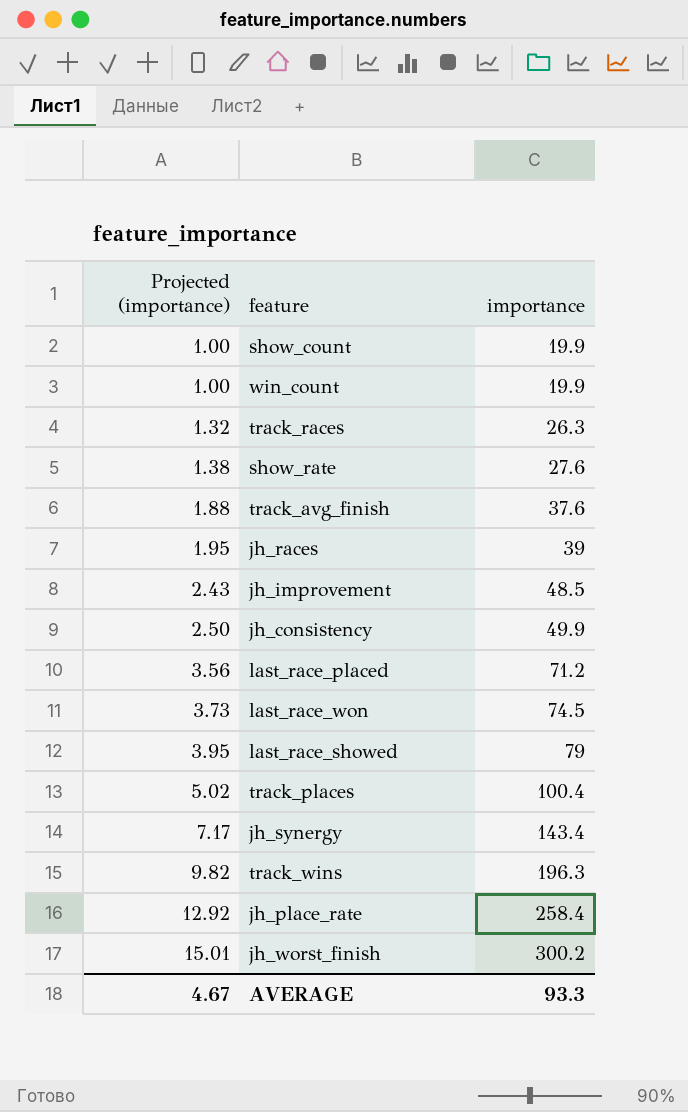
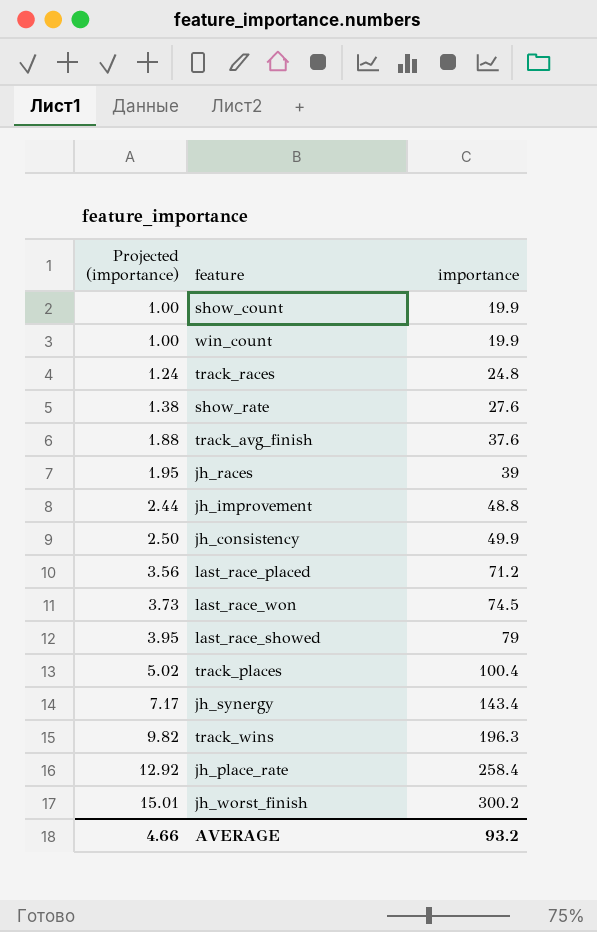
track_races | Projected (importance): 1.32 -> 1.24
track_races | importance: 26.3 -> 24.8
jh_improvement | Projected (importance): 2.43 -> 2.44
jh_improvement | importance: 48.5 -> 48.8
AVERAGE | Projected (importance): 4.67 -> 4.66
AVERAGE | importance: 93.3 -> 93.2

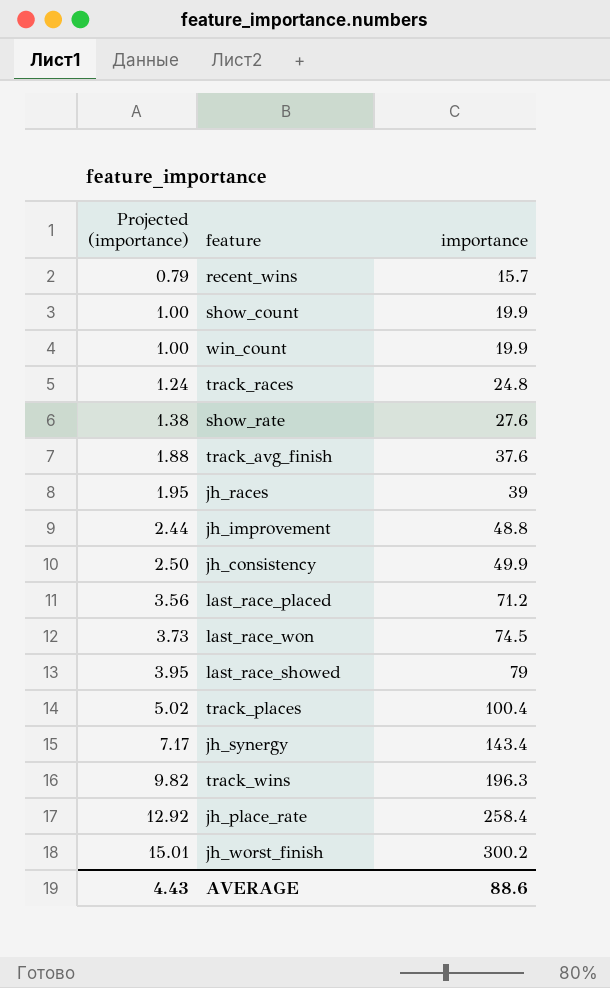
row recent_wins: none -> 0.79 | 15.7
AVERAGE | Projected (importance): 4.66 -> 4.43
AVERAGE | importance: 93.2 -> 88.6

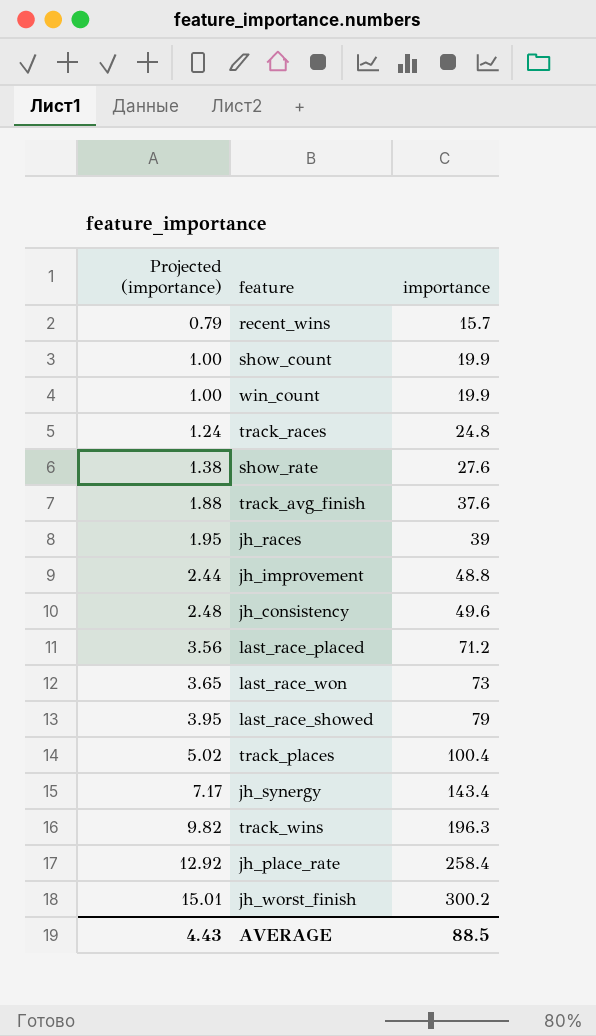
jh_consistency | Projected (importance): 2.50 -> 2.48
jh_consistency | importance: 49.9 -> 49.6
last_race_won | Projected (importance): 3.73 -> 3.65
last_race_won | importance: 74.5 -> 73
AVERAGE | importance: 88.6 -> 88.5

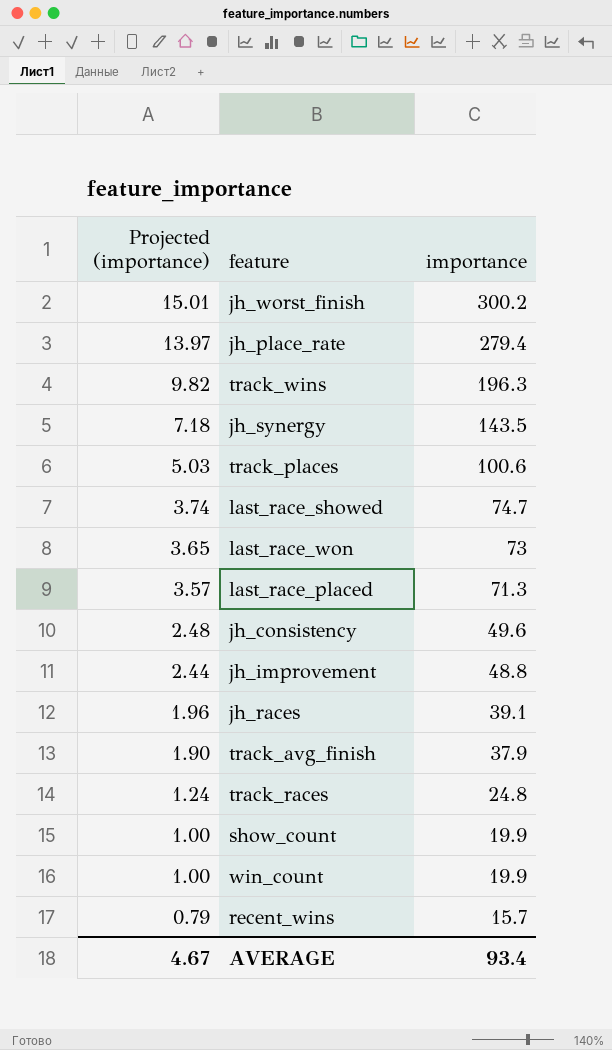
row order: Projected (importance) ascending -> Projected (importance) descending
row show_rate: 1.38 | 27.6 -> none
jh_place_rate | Projected (importance): 12.92 -> 13.97
jh_place_rate | importance: 258.4 -> 279.4
jh_synergy | Projected (importance): 7.17 -> 7.18
jh_synergy | importance: 143.4 -> 143.5
track_places | Projected (importance): 5.02 -> 5.03
track_places | importance: 100.4 -> 100.6
last_race_showed | Projected (importance): 3.95 -> 3.74
last_race_showed | importance: 79 -> 74.7
last_race_placed | Projected (importance): 3.56 -> 3.57
last_race_placed | importance: 71.2 -> 71.3
jh_races | Projected (importance): 1.95 -> 1.96
jh_races | importance: 39 -> 39.1
track_avg_finish | Projected (importance): 1.88 -> 1.90
track_avg_finish | importance: 37.6 -> 37.9
AVERAGE | Projected (importance): 4.43 -> 4.67
AVERAGE | importance: 88.5 -> 93.4

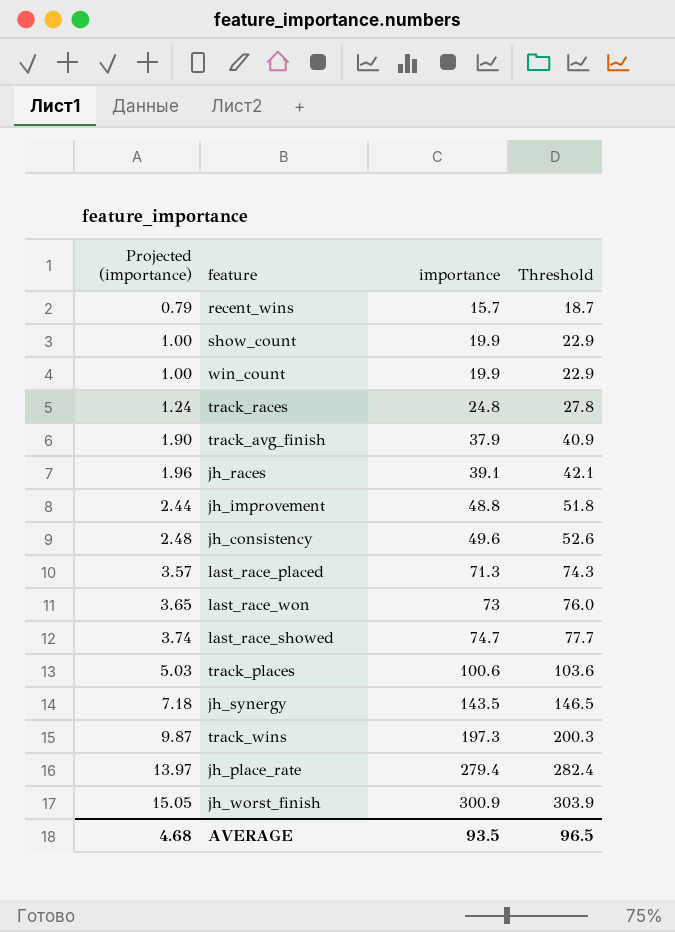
row order: Projected (importance) descending -> Projected (importance) ascending
column Threshold | formula: none -> [importance] + 3
track_wins | Projected (importance): 9.82 -> 9.87
track_wins | importance: 196.3 -> 197.3
jh_worst_finish | Projected (importance): 15.01 -> 15.05
jh_worst_finish | importance: 300.2 -> 300.9
AVERAGE | Projected (importance): 4.67 -> 4.68
AVERAGE | importance: 93.4 -> 93.5

